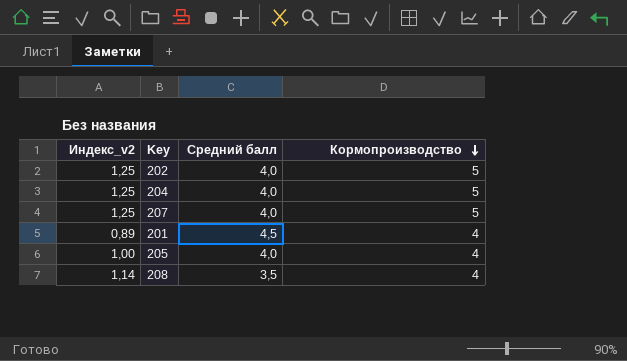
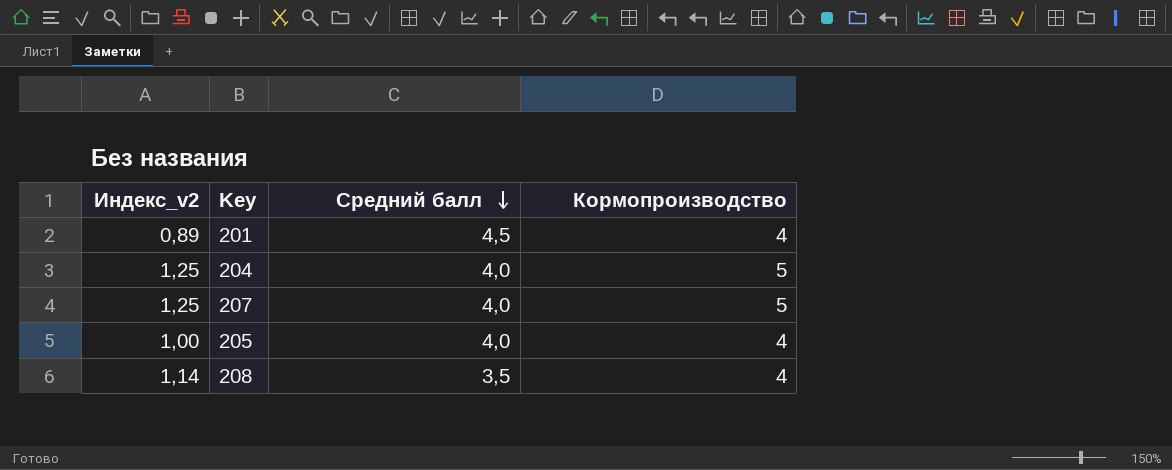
row order: Кормопроизводство descending -> Средний балл descending
row 202: 1,25 | 4,0 | 5 -> none

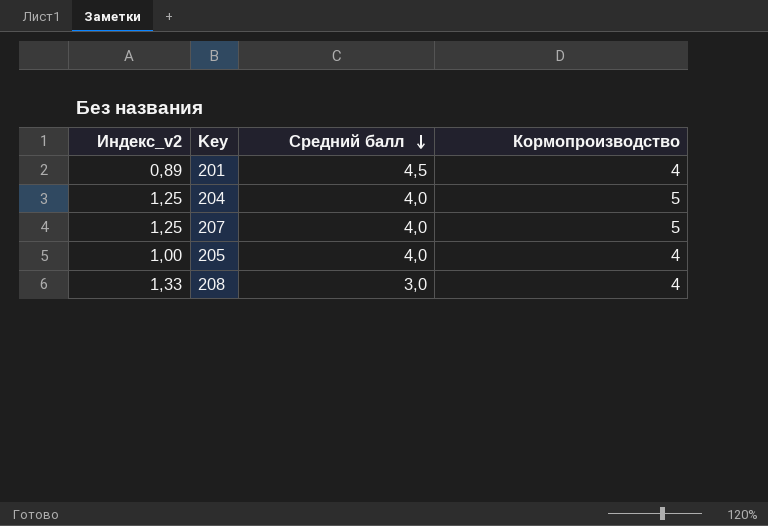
208 | Индекс_v2: 1,14 -> 1,33
208 | Средний балл: 3,5 -> 3,0

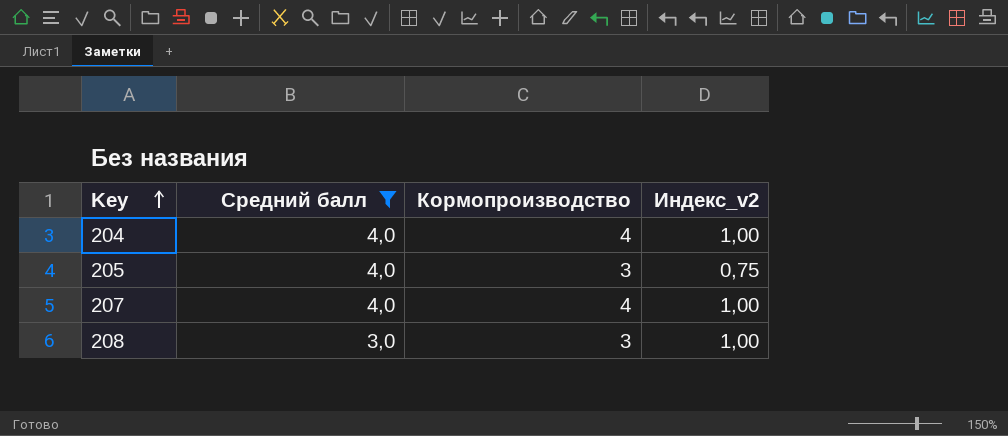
filter: none -> Средний балл != 4,5
row order: Средний балл descending -> Key ascending
column Индекс_v2 | position: 1 -> 4
204 | Кормопроизводство: 5 -> 4
204 | Индекс_v2: 1,25 -> 1,00
205 | Кормопроизводство: 4 -> 3
205 | Индекс_v2: 1,00 -> 0,75
207 | Кормопроизводство: 5 -> 4
207 | Индекс_v2: 1,25 -> 1,00
208 | Кормопроизводство: 4 -> 3
208 | Индекс_v2: 1,33 -> 1,00

